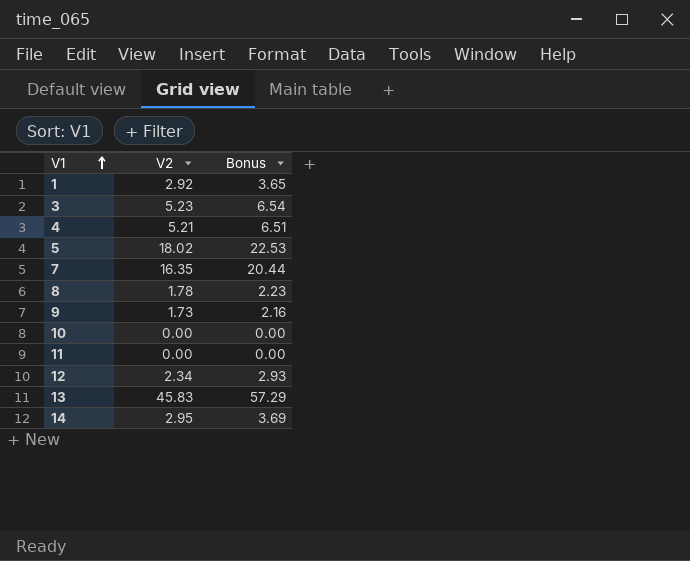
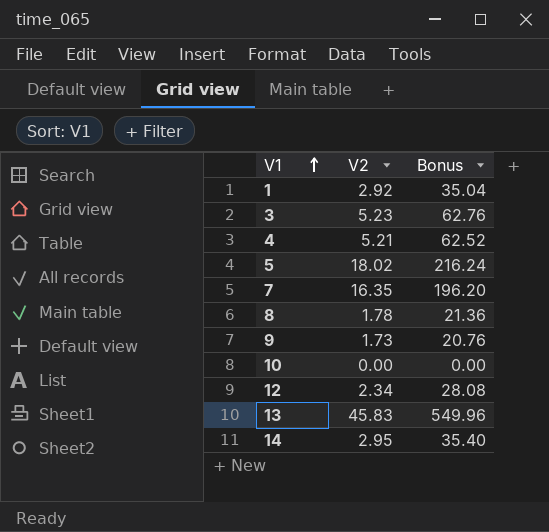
column Bonus | formula: [V2] * 1.25 -> [V2] * 12
row 11: 0.00 | 0.00 -> none

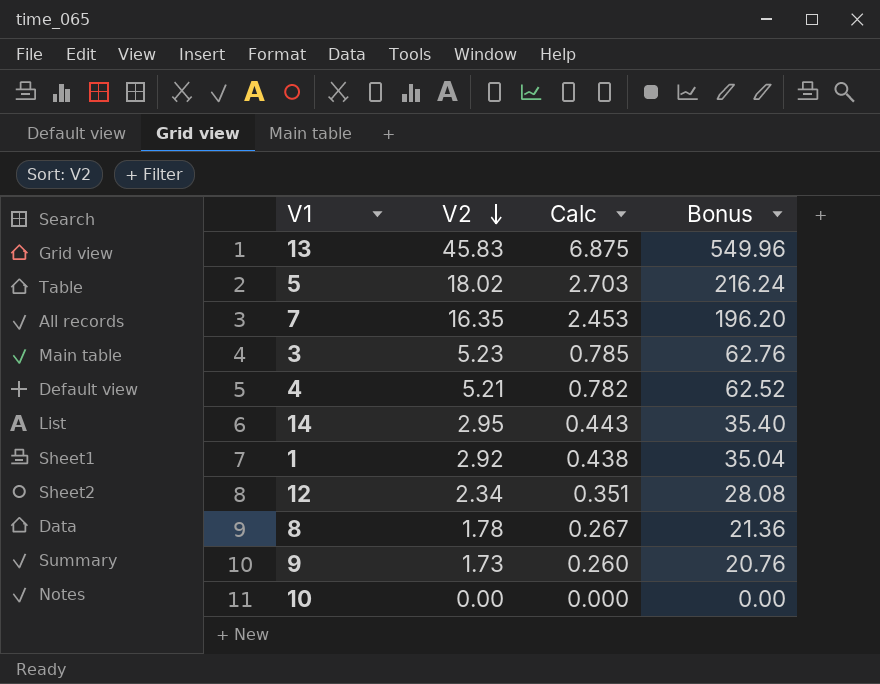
row order: V1 ascending -> V2 descending
column Calc | formula: none -> [V2] * 0.15

